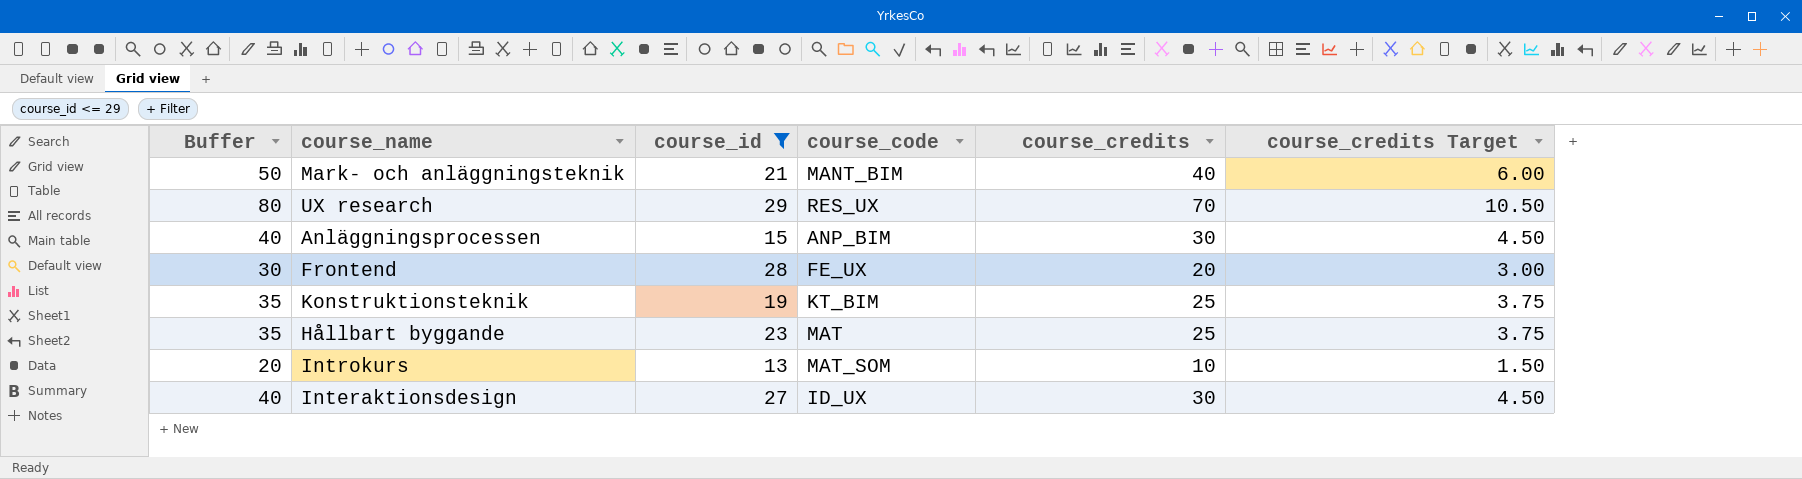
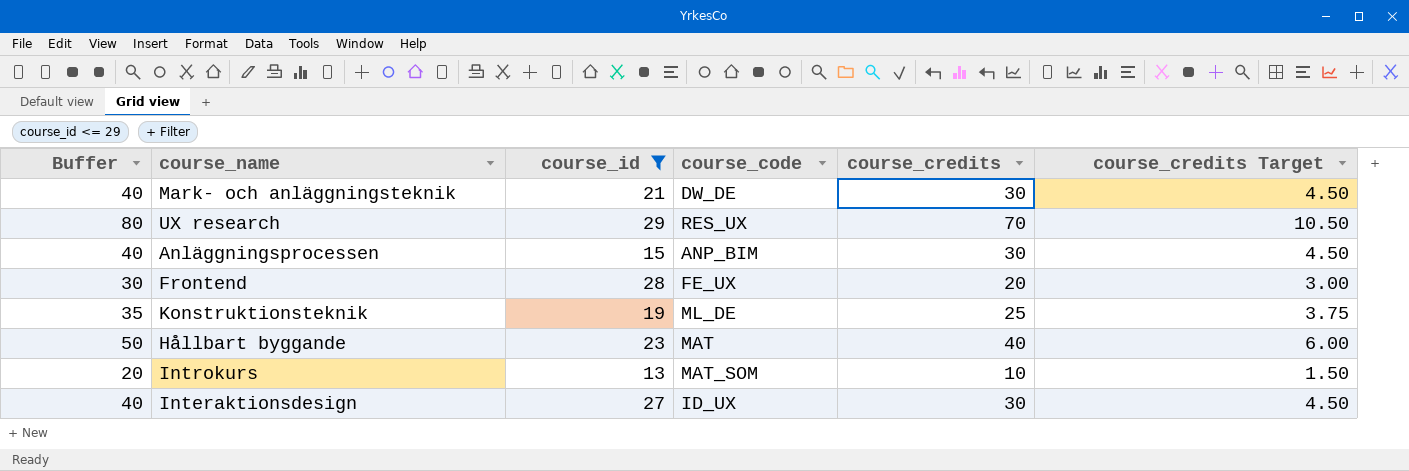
Mark- och anläggningsteknik | Buffer: 50 -> 40
Mark- och anläggningsteknik | course_code: MANT_BIM -> DW_DE
Mark- och anläggningsteknik | course_credits: 40 -> 30
Mark- och anläggningsteknik | course_credits Target: 6.00 -> 4.50
Konstruktionsteknik | course_code: KT_BIM -> ML_DE
Hållbart byggande | Buffer: 35 -> 50
Hållbart byggande | course_credits: 25 -> 40
Hållbart byggande | course_credits Target: 3.75 -> 6.00

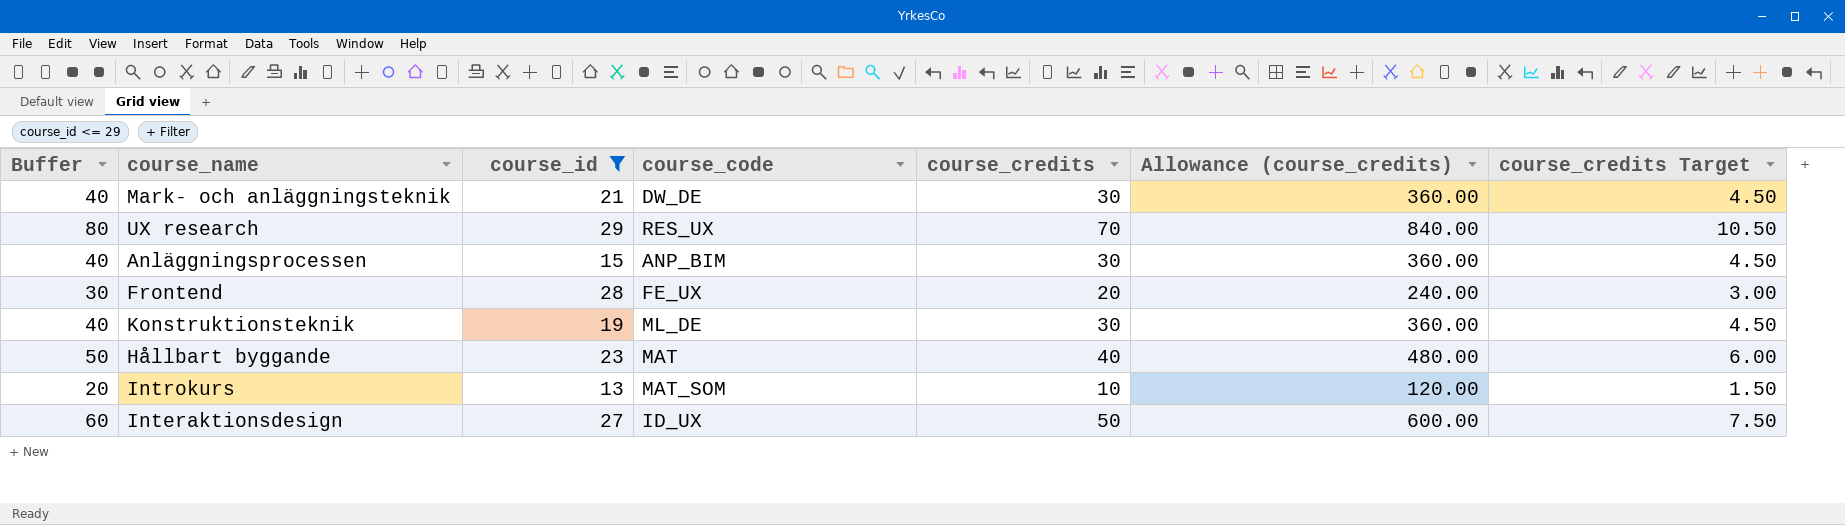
column Allowance (course_credits) | formula: none -> [course_credits] * 12
Konstruktionsteknik | Buffer: 35 -> 40
Konstruktionsteknik | course_credits: 25 -> 30
Konstruktionsteknik | course_credits Target: 3.75 -> 4.50
Interaktionsdesign | Buffer: 40 -> 60
Interaktionsdesign | course_credits: 30 -> 50
Interaktionsdesign | course_credits Target: 4.50 -> 7.50

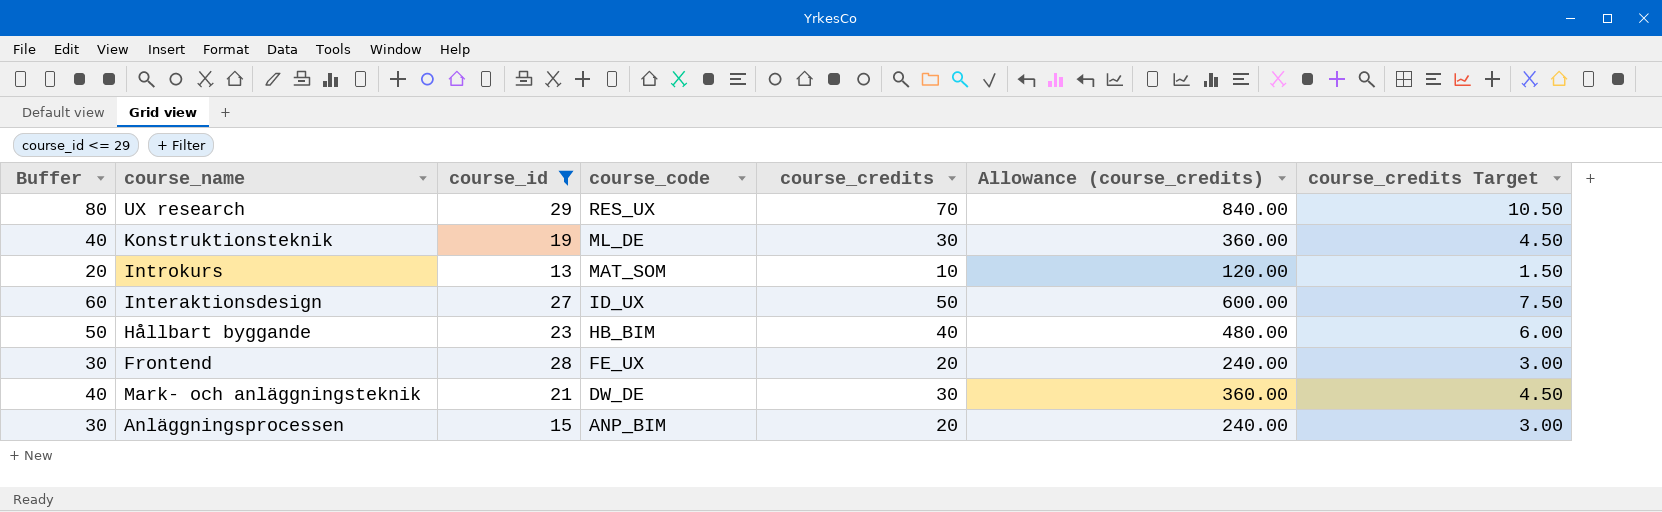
row order: none -> course_code descending
Hållbart byggande | course_code: MAT -> HB_BIM
Anläggningsprocessen | Buffer: 40 -> 30
Anläggningsprocessen | course_credits: 30 -> 20
Anläggningsprocessen | Allowance (course_credits): 360.00 -> 240.00
Anläggningsprocessen | course_credits Target: 4.50 -> 3.00

